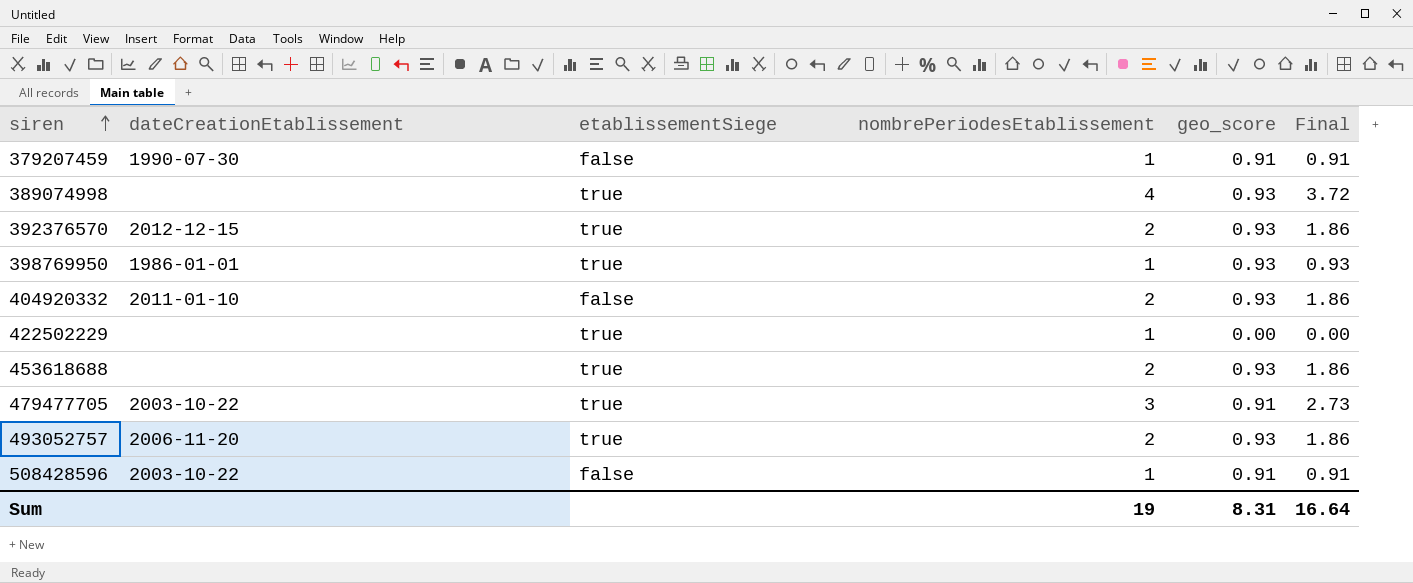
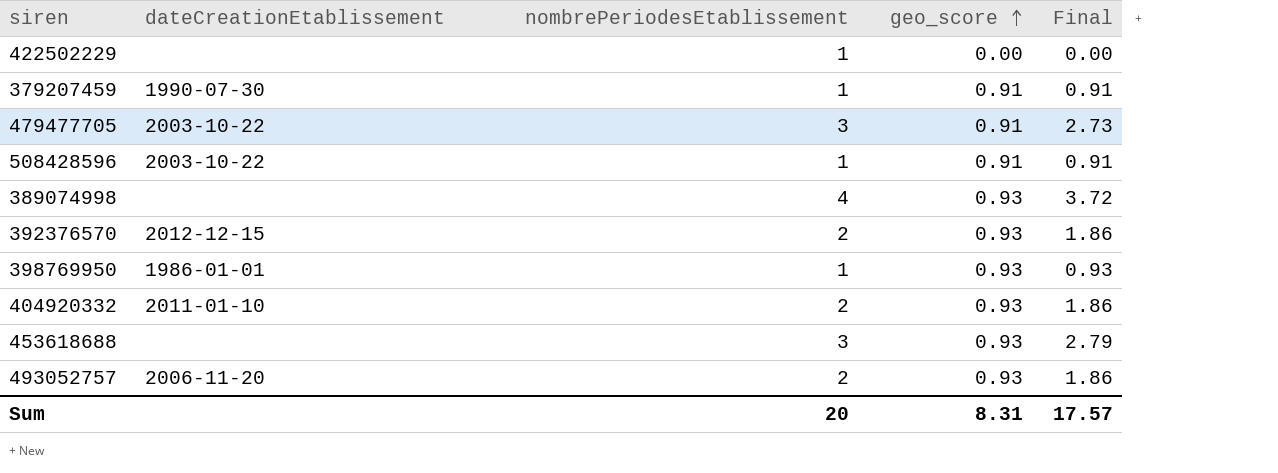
row order: siren ascending -> geo_score ascending
column etablissementSiege | position: 3 -> none
453618688 | nombrePeriodesEtablissement: 2 -> 3
453618688 | Final: 1.86 -> 2.79
Sum | nombrePeriodesEtablissement: 19 -> 20
Sum | Final: 16.64 -> 17.57

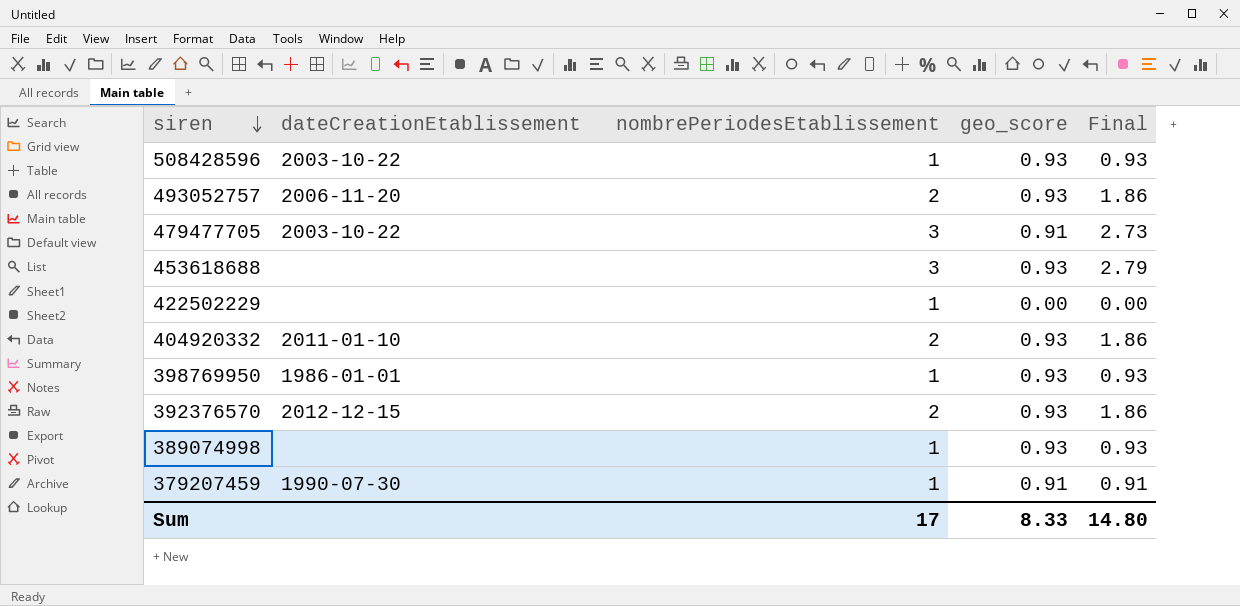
row order: geo_score ascending -> siren descending
508428596 | geo_score: 0.91 -> 0.93
508428596 | Final: 0.91 -> 0.93
389074998 | nombrePeriodesEtablissement: 4 -> 1
389074998 | Final: 3.72 -> 0.93
Sum | nombrePeriodesEtablissement: 20 -> 17
Sum | geo_score: 8.31 -> 8.33
Sum | Final: 17.57 -> 14.80

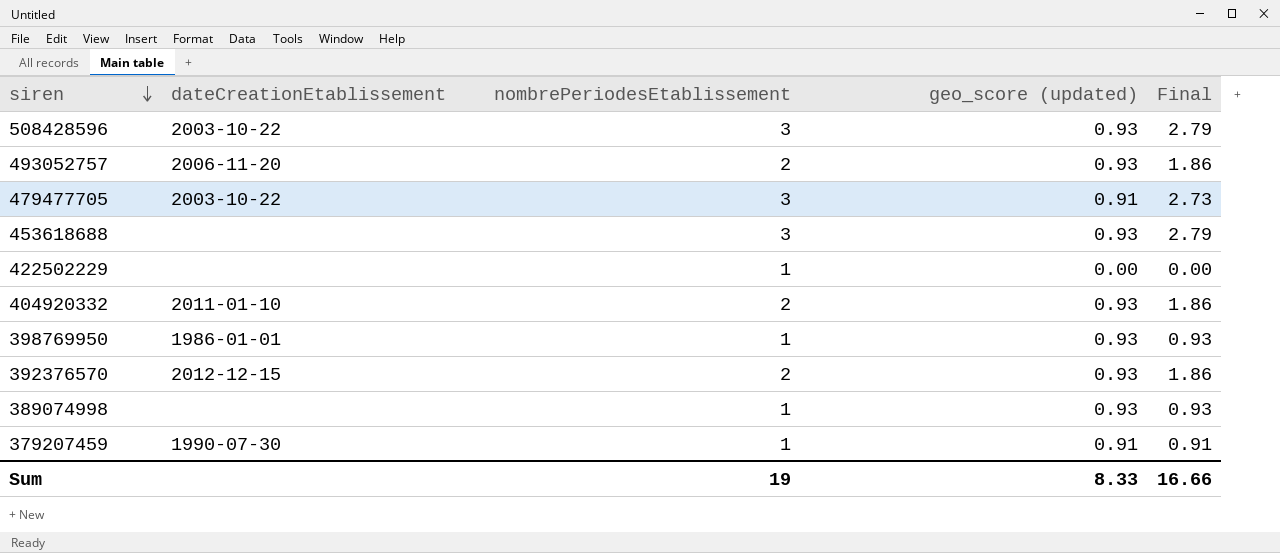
column name: geo_score -> geo_score (updated)
508428596 | nombrePeriodesEtablissement: 1 -> 3
508428596 | Final: 0.93 -> 2.79
Sum | nombrePeriodesEtablissement: 17 -> 19
Sum | Final: 14.80 -> 16.66

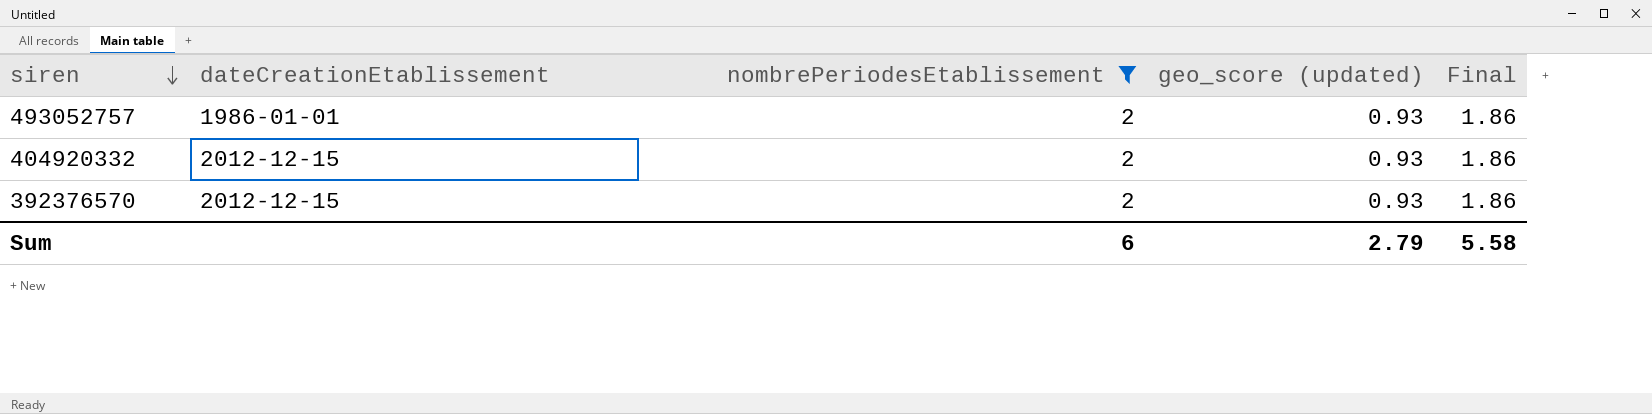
filter: none -> nombrePeriodesEtablissement = 2
493052757 | dateCreationEtablissement: 2006-11-20 -> 1986-01-01
404920332 | dateCreationEtablissement: 2011-01-10 -> 2012-12-15
Sum | nombrePeriodesEtablissement: 19 -> 6
Sum | geo_score (updated): 8.33 -> 2.79
Sum | Final: 16.66 -> 5.58

